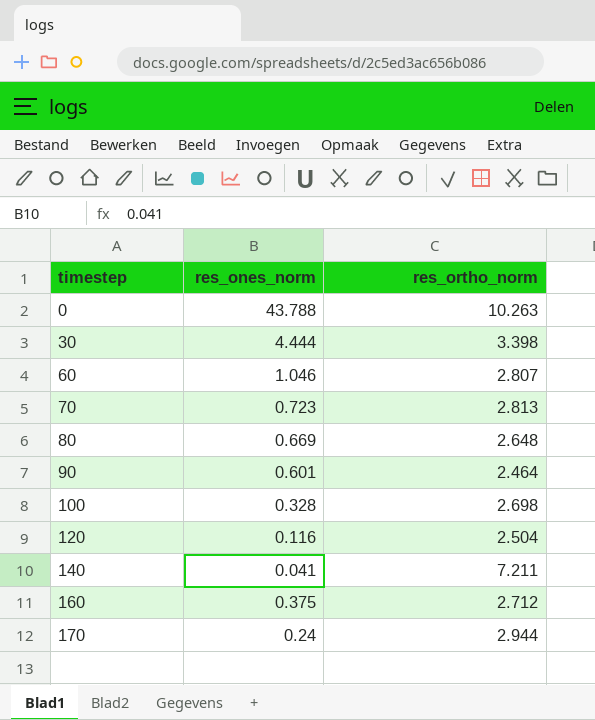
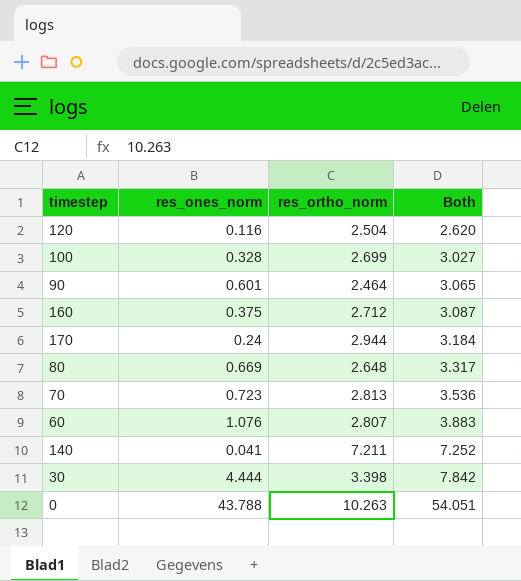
row order: timestep ascending -> Both ascending
column Both | formula: none -> [res_ones_norm] + [res_ortho_norm]
100 | res_ortho_norm: 2.698 -> 2.699
60 | res_ones_norm: 1.046 -> 1.076

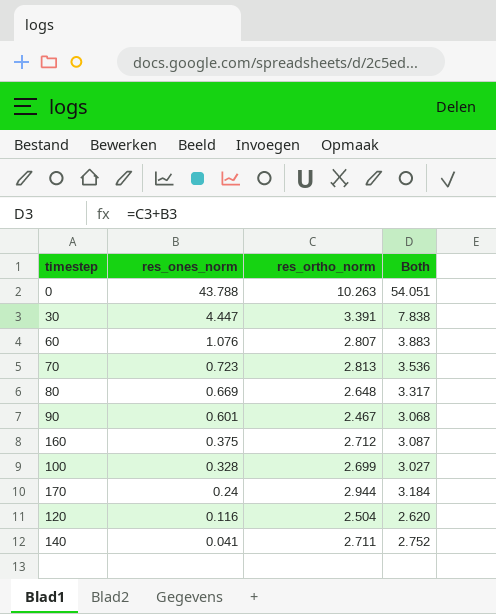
row order: Both ascending -> res_ones_norm descending
30 | res_ones_norm: 4.444 -> 4.447
30 | res_ortho_norm: 3.398 -> 3.391
30 | Both: 7.842 -> 7.838
90 | res_ortho_norm: 2.464 -> 2.467
90 | Both: 3.065 -> 3.068
140 | res_ortho_norm: 7.211 -> 2.711
140 | Both: 7.252 -> 2.752

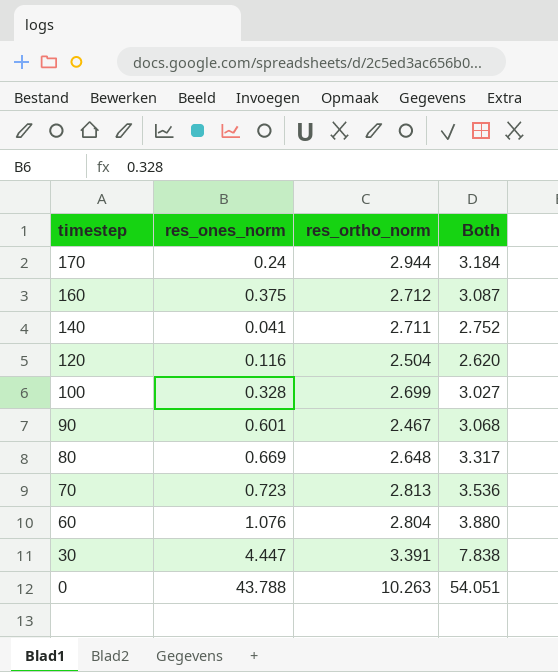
row order: res_ones_norm descending -> timestep descending
60 | res_ortho_norm: 2.807 -> 2.804
60 | Both: 3.883 -> 3.880

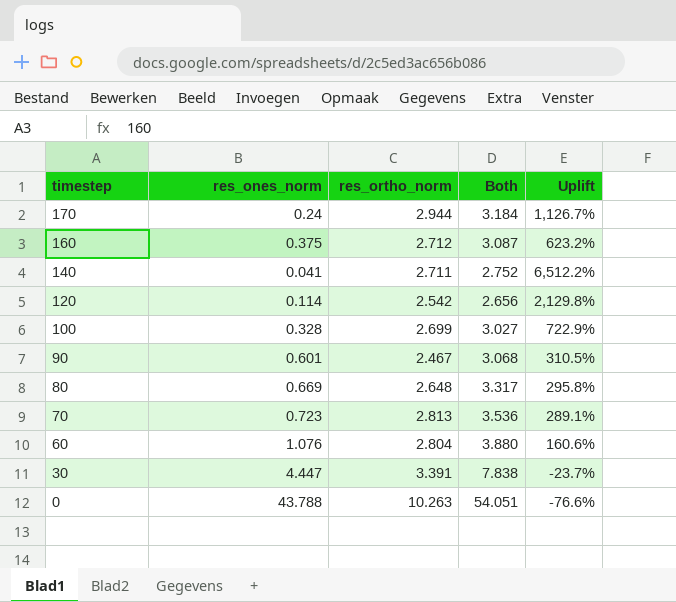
column Uplift | formula: none -> ([res_ortho_norm] - [res_ones_norm]) / [res_ones_norm]
120 | res_ones_norm: 0.116 -> 0.114
120 | res_ortho_norm: 2.504 -> 2.542
120 | Both: 2.620 -> 2.656

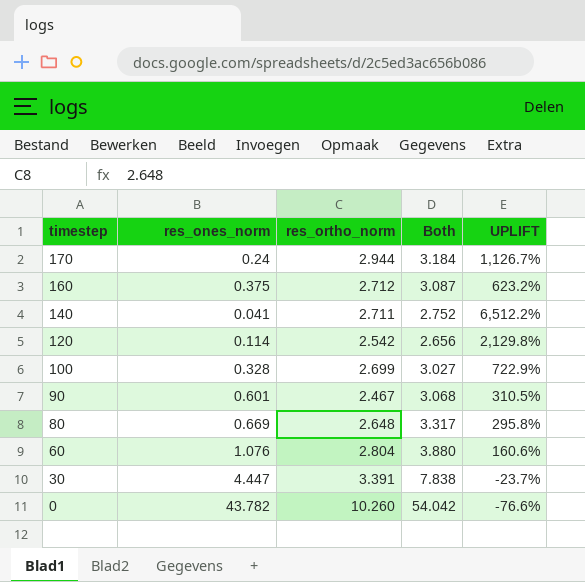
column name: Uplift -> UPLIFT
row 70: 0.723 | 2.813 | 3.536 | 289.1% -> none
0 | res_ones_norm: 43.788 -> 43.782
0 | res_ortho_norm: 10.263 -> 10.260
0 | Both: 54.051 -> 54.042

